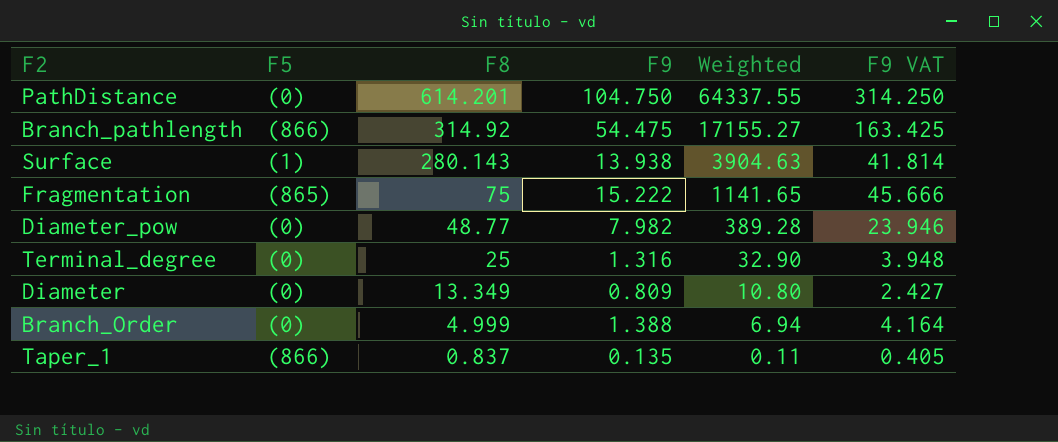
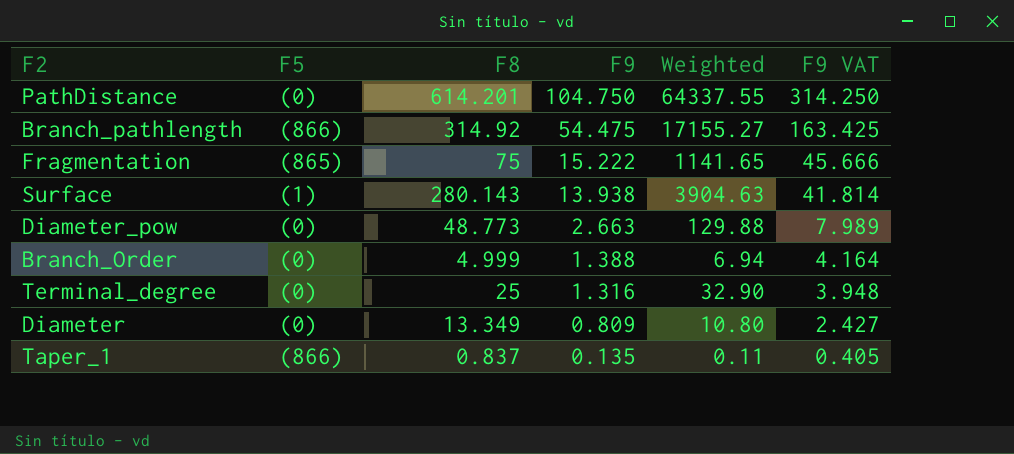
row order: F8 descending -> F9 descending
Diameter_pow | F8: 48.77 -> 48.773
Diameter_pow | F9: 7.982 -> 2.663
Diameter_pow | Weighted: 389.28 -> 129.88
Diameter_pow | F9 VAT: 23.946 -> 7.989

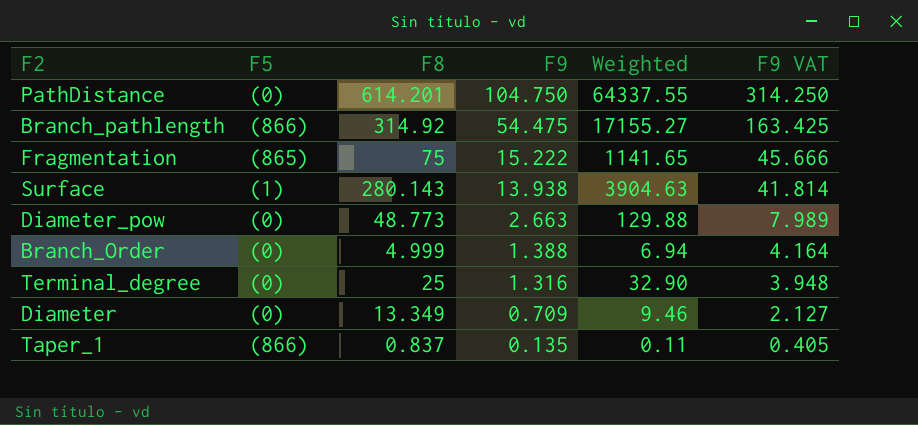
Diameter | F9: 0.809 -> 0.709
Diameter | Weighted: 10.80 -> 9.46
Diameter | F9 VAT: 2.427 -> 2.127

